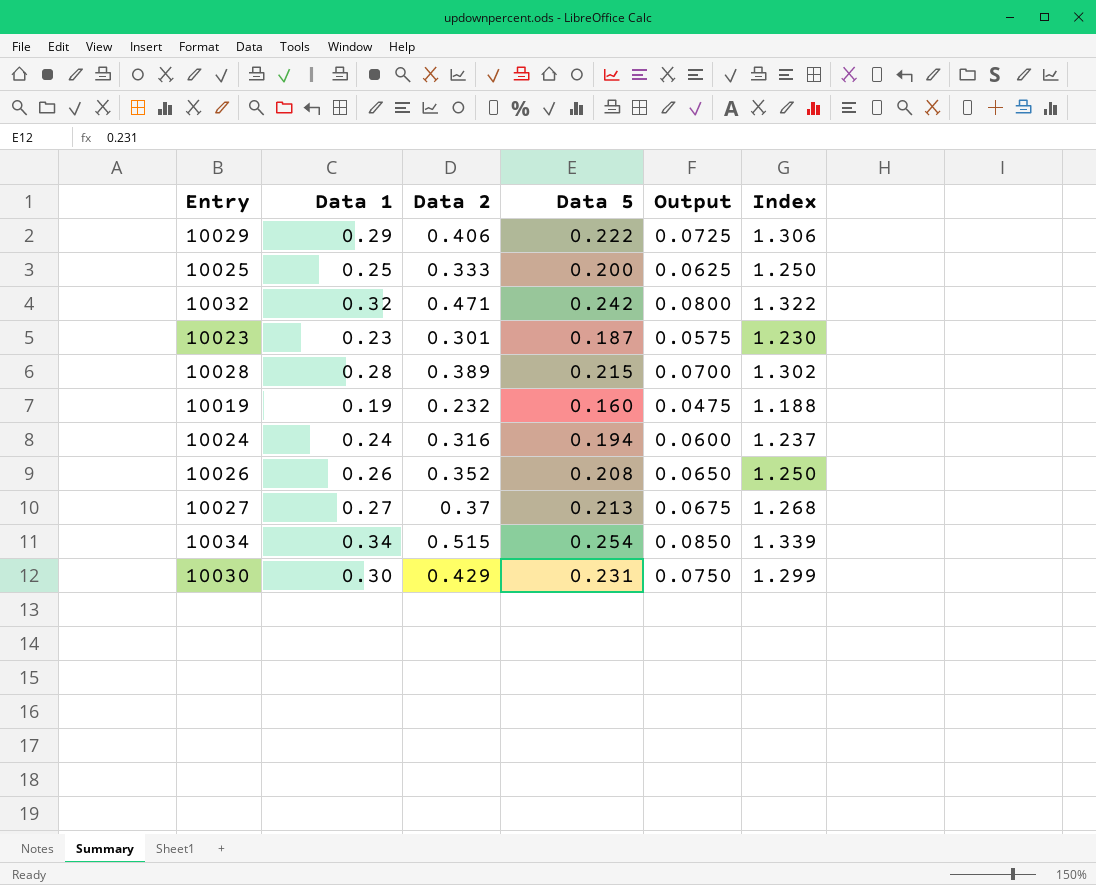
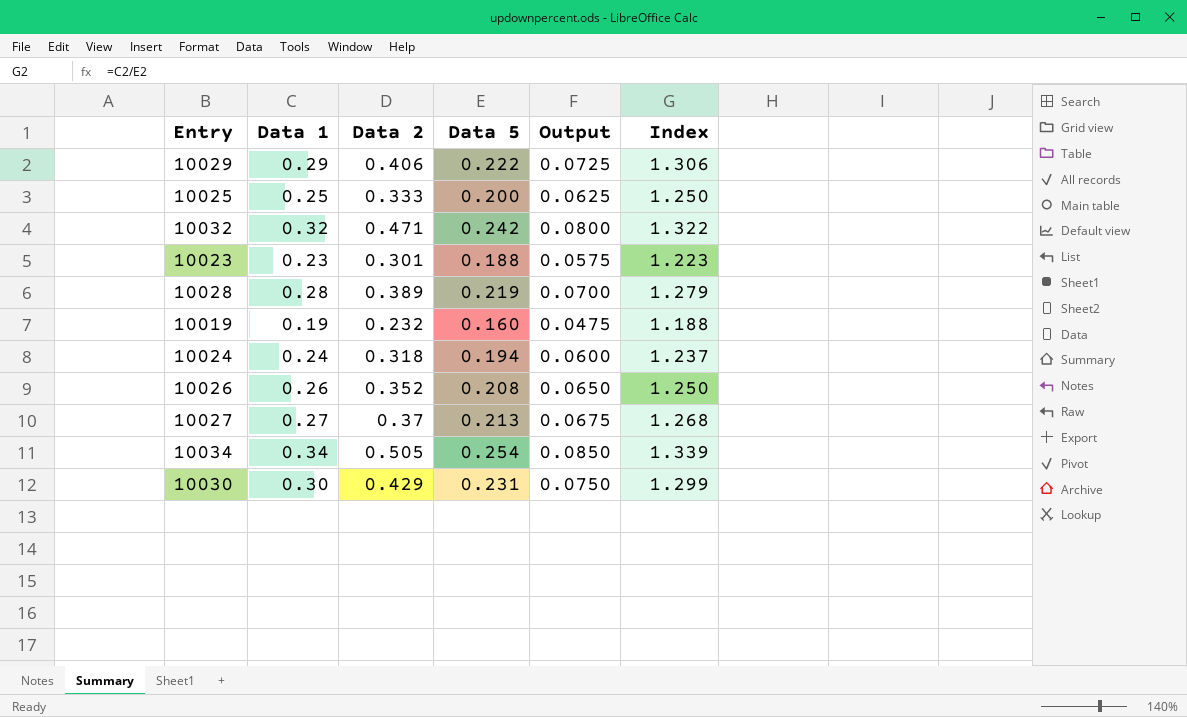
10023 | Data 5: 0.187 -> 0.188
10023 | Index: 1.230 -> 1.223
10028 | Data 5: 0.215 -> 0.219
10028 | Index: 1.302 -> 1.279
10024 | Data 2: 0.316 -> 0.318
10034 | Data 2: 0.515 -> 0.505

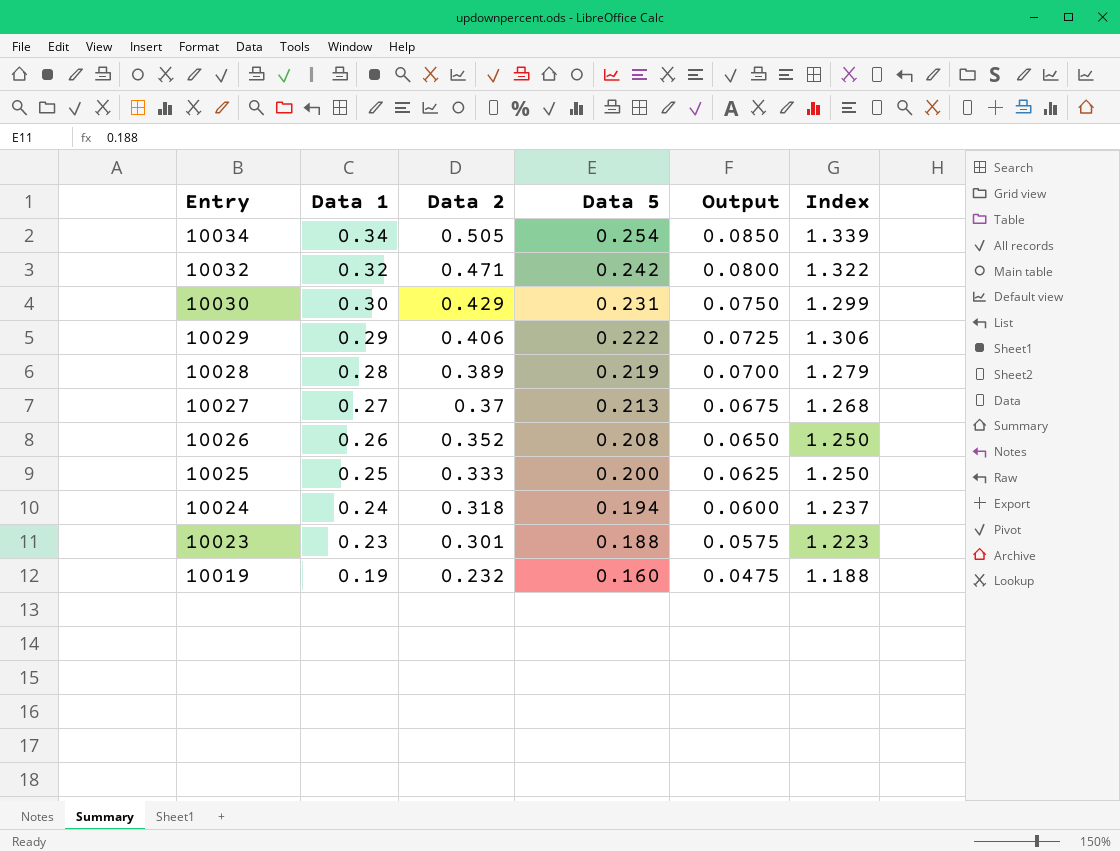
row order: none -> Entry descending

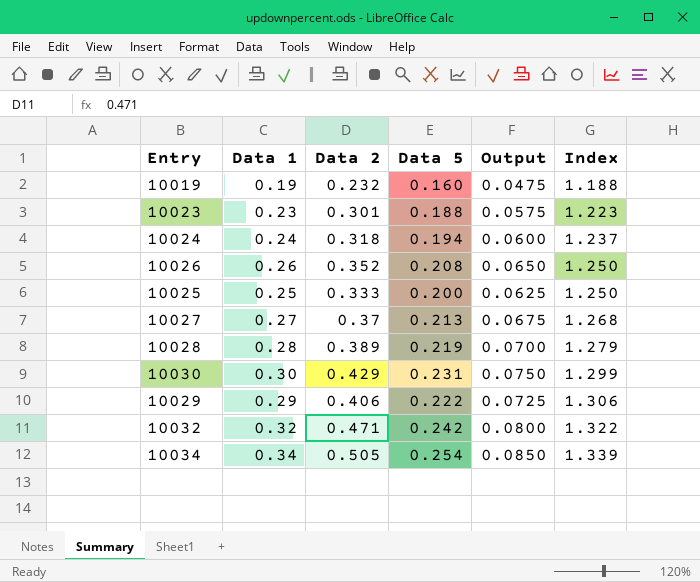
row order: Entry descending -> Index ascending

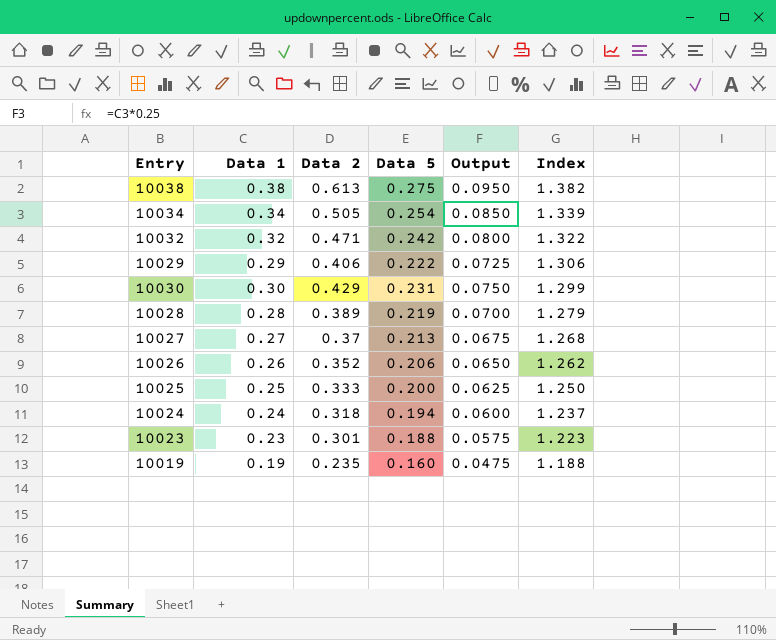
row order: Index ascending -> Index descending
row 10038: none -> 0.38 | 0.613 | 0.275 | 0.0950 | 1.382
10026 | Data 5: 0.208 -> 0.206
10026 | Index: 1.250 -> 1.262
10019 | Data 2: 0.232 -> 0.235

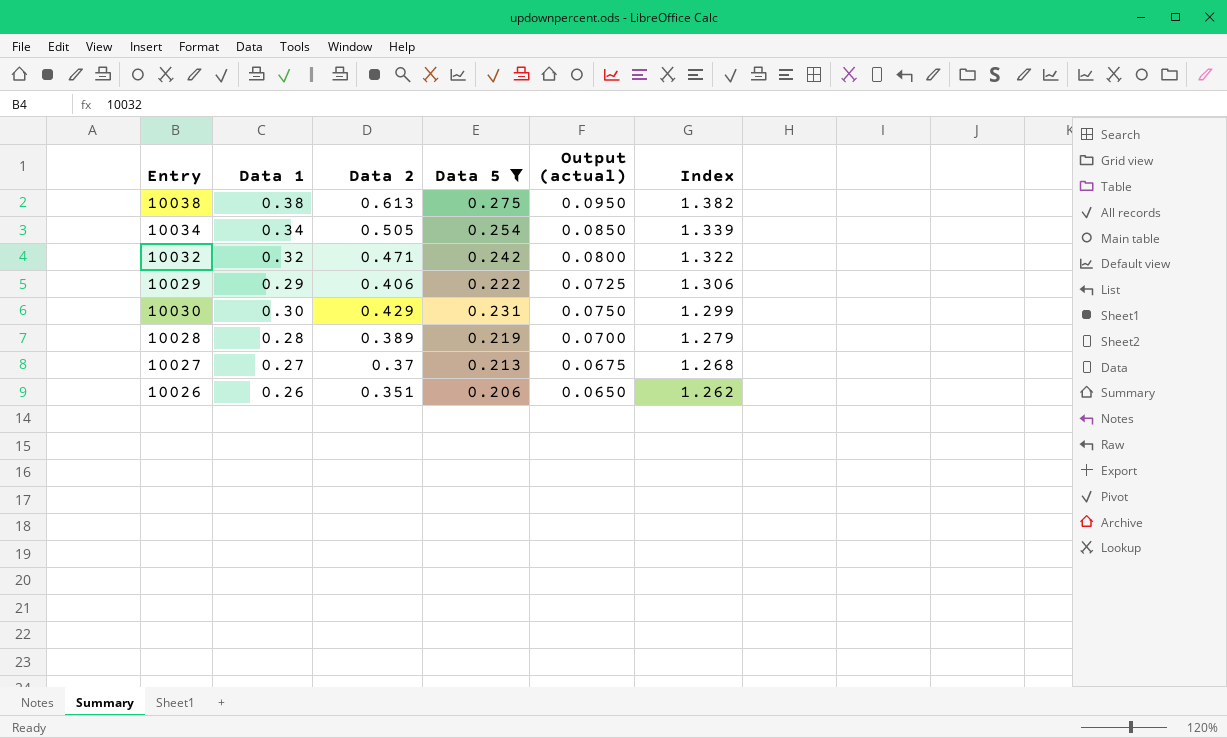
filter: none -> Data 5 >= 0.206
column name: Output -> Output (actual)
10026 | Data 2: 0.352 -> 0.351

